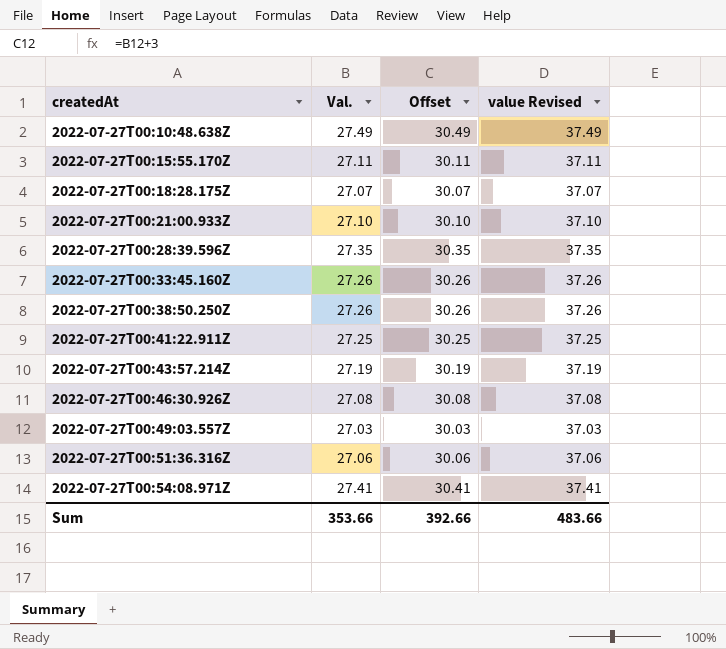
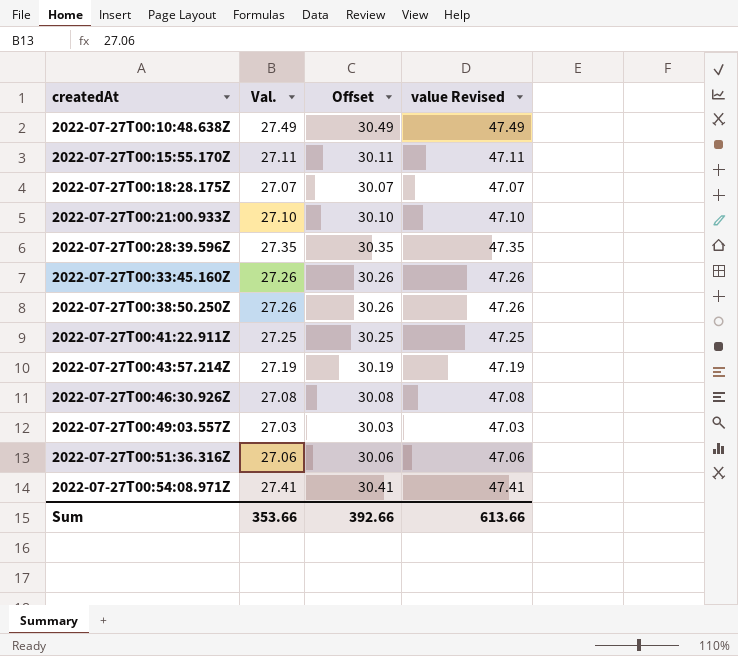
column value Revised | formula: [Val.] + 10 -> [Val.] + 20
Sum | value Revised: 483.66 -> 613.66

